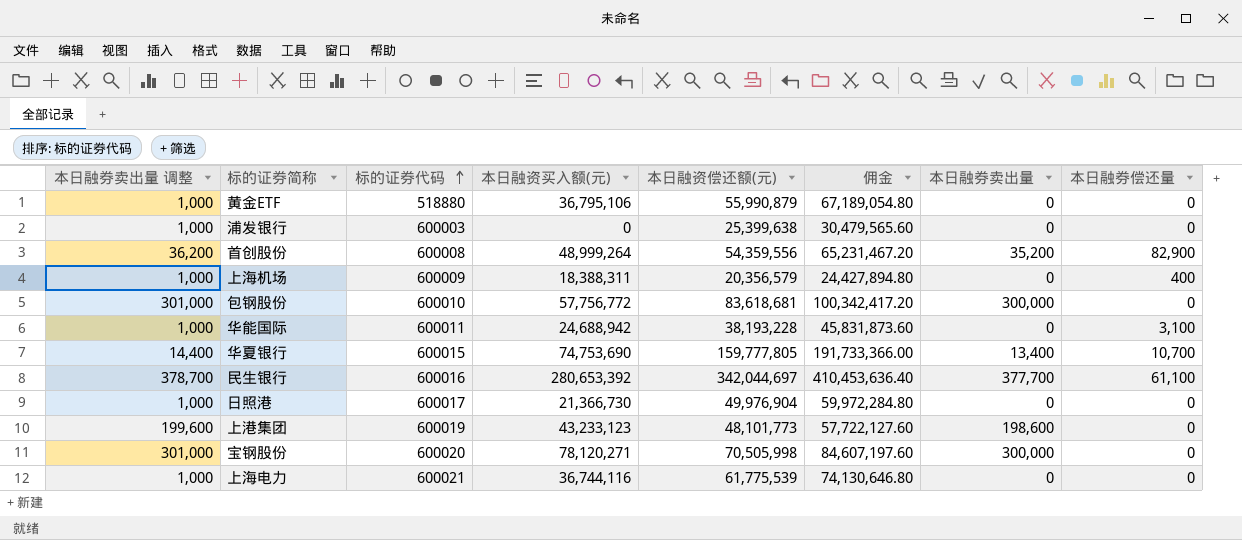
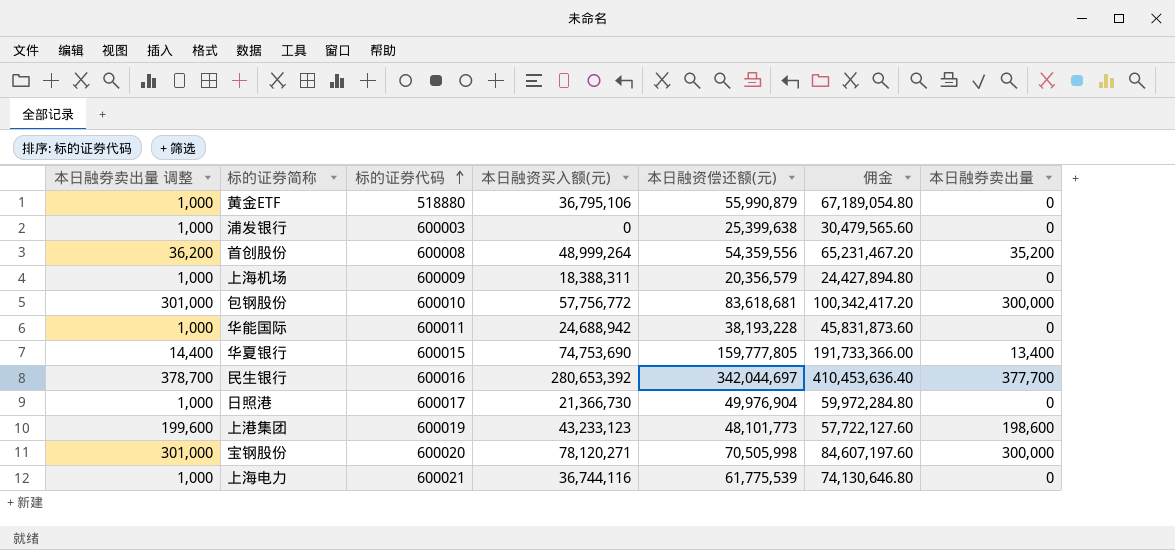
column 本日融券偿还量 | position: 8 -> none

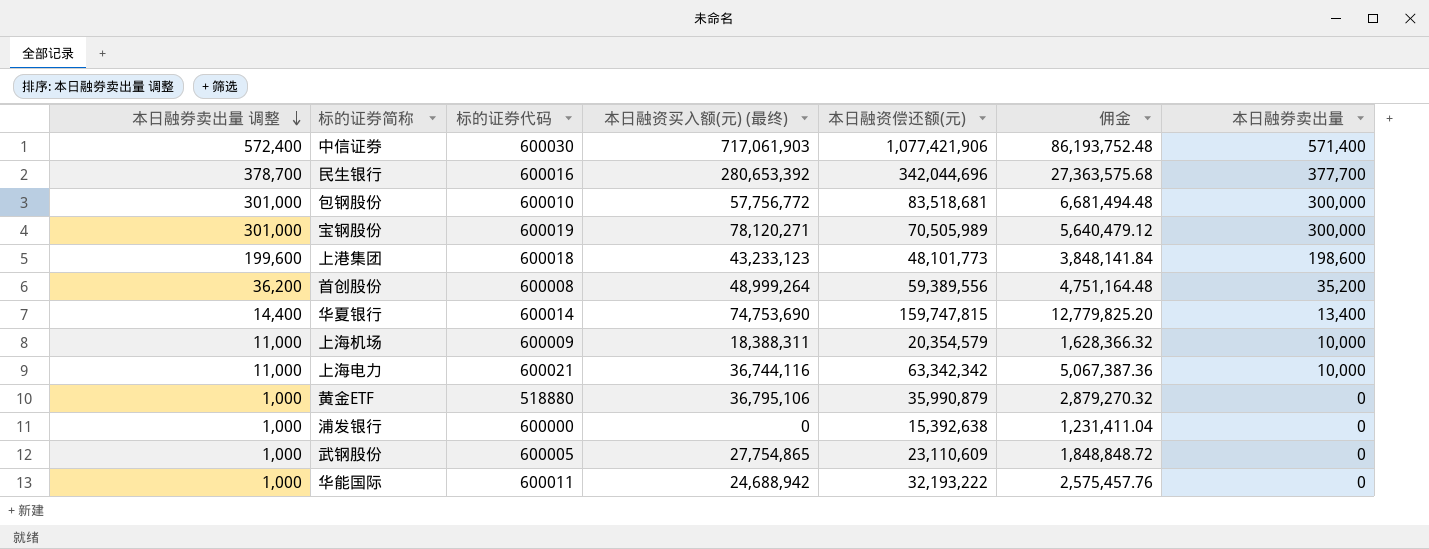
row order: 标的证券代码 ascending -> 本日融券卖出量 调整 descending
column name: 本日融资买入额(元) -> 本日融资买入额(元) (最终)
column 佣金 | formula: [本日融资偿还额(元)] * 1.2 -> [本日融资偿还额(元)] * 0.08
row 日照港: 1,000 | 600017 | 21,366,730 | 49,976,904 | 59,972,284.80 | 0 -> none
row 中信证券: none -> 572,400 | 600030 | 717,061,903 | 1,077,421,906 | 86,193,752.48 | 571,400
民生银行 | 本日融资偿还额(元): 342,044,697 -> 342,044,696
包钢股份 | 本日融资偿还额(元): 83,618,681 -> 83,518,681
宝钢股份 | 标的证券代码: 600020 -> 600019
宝钢股份 | 本日融资偿还额(元): 70,505,998 -> 70,505,989
上港集团 | 标的证券代码: 600019 -> 600018
首创股份 | 本日融资偿还额(元): 54,359,556 -> 59,389,556
华夏银行 | 标的证券代码: 600015 -> 600014
华夏银行 | 本日融资偿还额(元): 159,777,805 -> 159,747,815
上海机场 | 本日融券卖出量 调整: 1,000 -> 11,000
上海机场 | 本日融资偿还额(元): 20,356,579 -> 20,354,579
上海机场 | 本日融券卖出量: 0 -> 10,000
上海电力 | 本日融券卖出量 调整: 1,000 -> 11,000
上海电力 | 本日融资偿还额(元): 61,775,539 -> 63,342,342
上海电力 | 本日融券卖出量: 0 -> 10,000
黄金ETF | 本日融资偿还额(元): 55,990,879 -> 35,990,879
浦发银行 | 标的证券代码: 600003 -> 600000
浦发银行 | 本日融资偿还额(元): 25,399,638 -> 15,392,638
row 武钢股份: none -> 1,000 | 600005 | 27,754,865 | 23,110,609 | 1,848,848.72 | 0
华能国际 | 本日融资偿还额(元): 38,193,228 -> 32,193,222

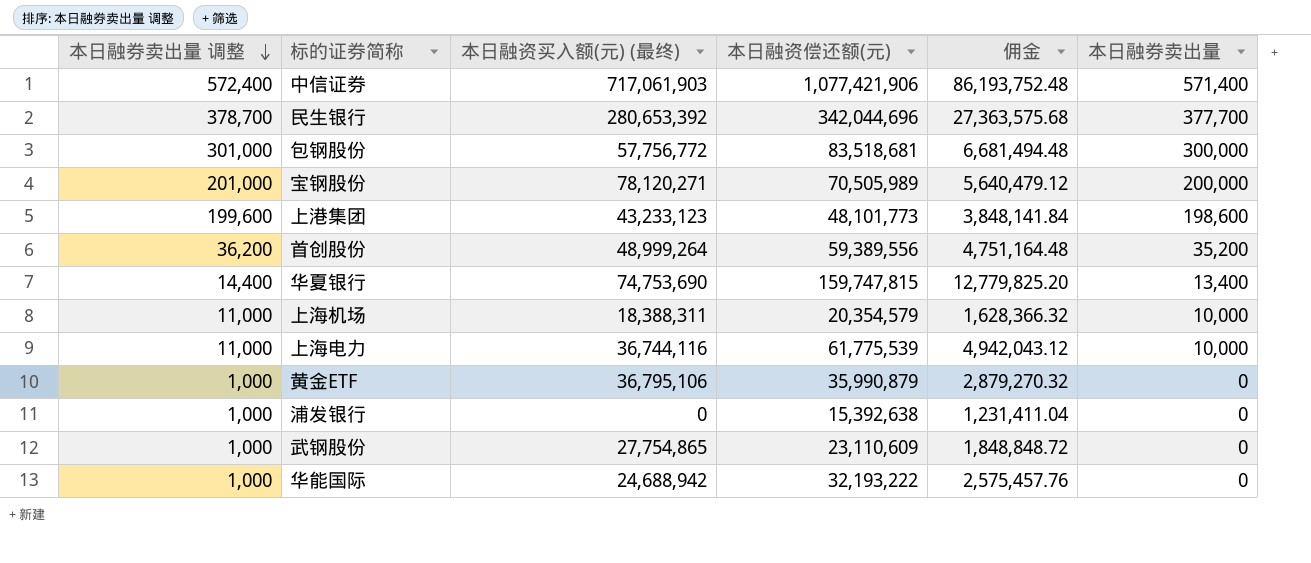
column 标的证券代码 | position: 3 -> none
宝钢股份 | 本日融券卖出量 调整: 301,000 -> 201,000
宝钢股份 | 本日融券卖出量: 300,000 -> 200,000
上海电力 | 本日融资偿还额(元): 63,342,342 -> 61,775,539
上海电力 | 佣金: 5,067,387.36 -> 4,942,043.12

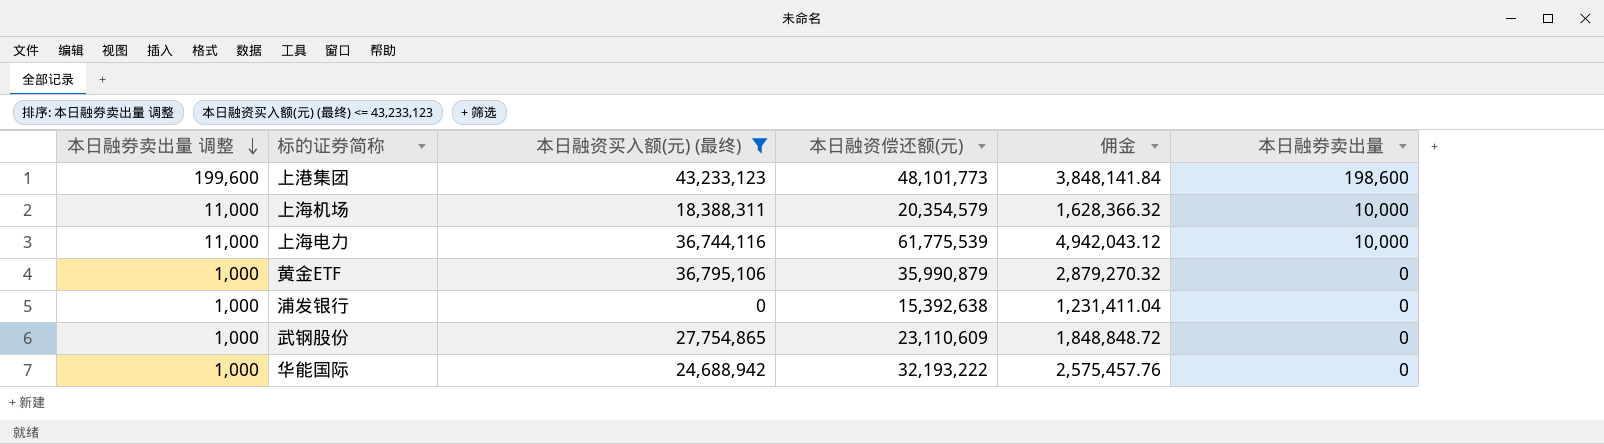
filter: none -> 本日融资买入额(元) (最终) <= 43,233,123

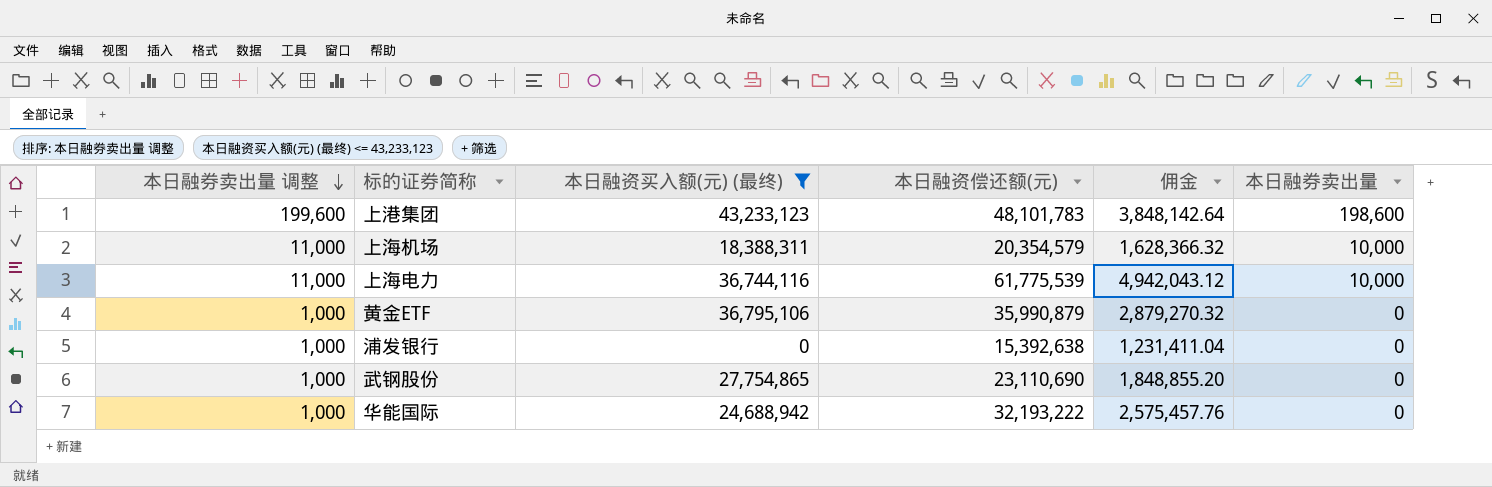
上港集团 | 本日融资偿还额(元): 48,101,773 -> 48,101,783
上港集团 | 佣金: 3,848,141.84 -> 3,848,142.64
武钢股份 | 本日融资偿还额(元): 23,110,609 -> 23,110,690
武钢股份 | 佣金: 1,848,848.72 -> 1,848,855.20

